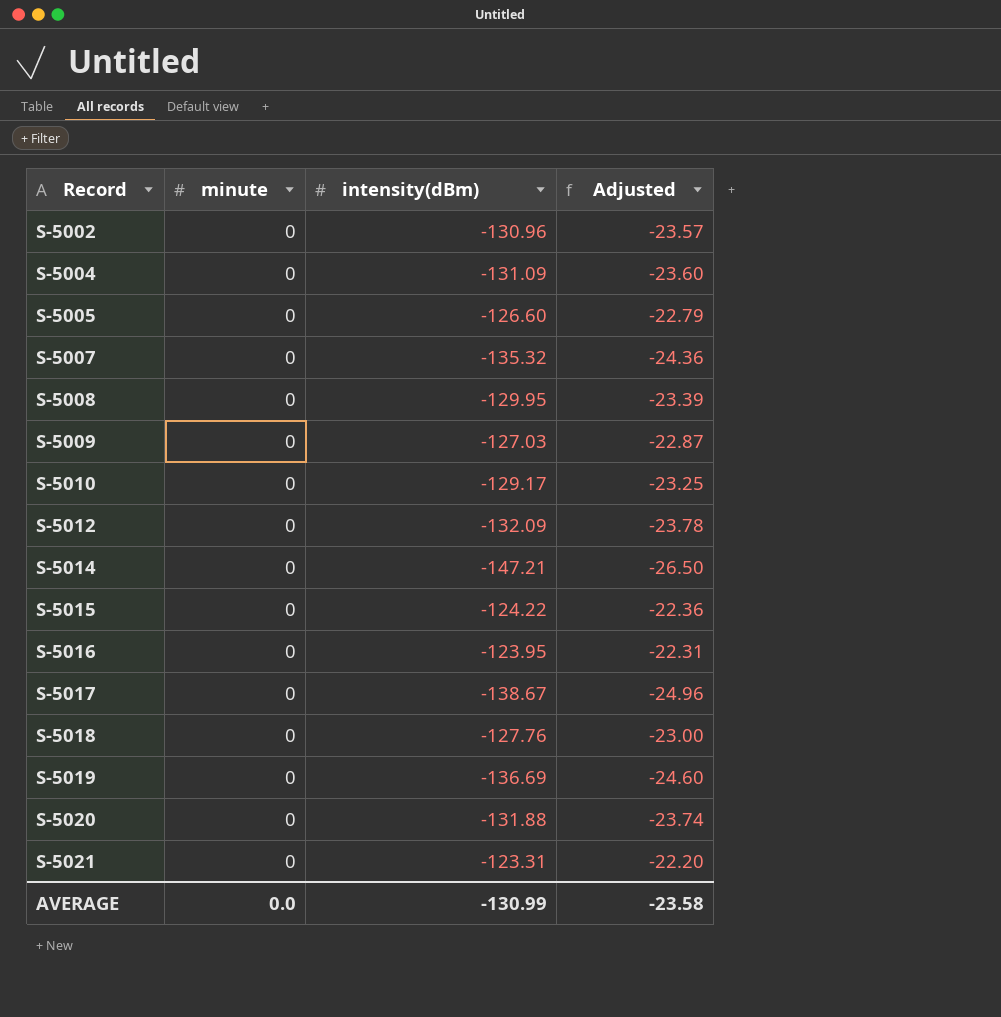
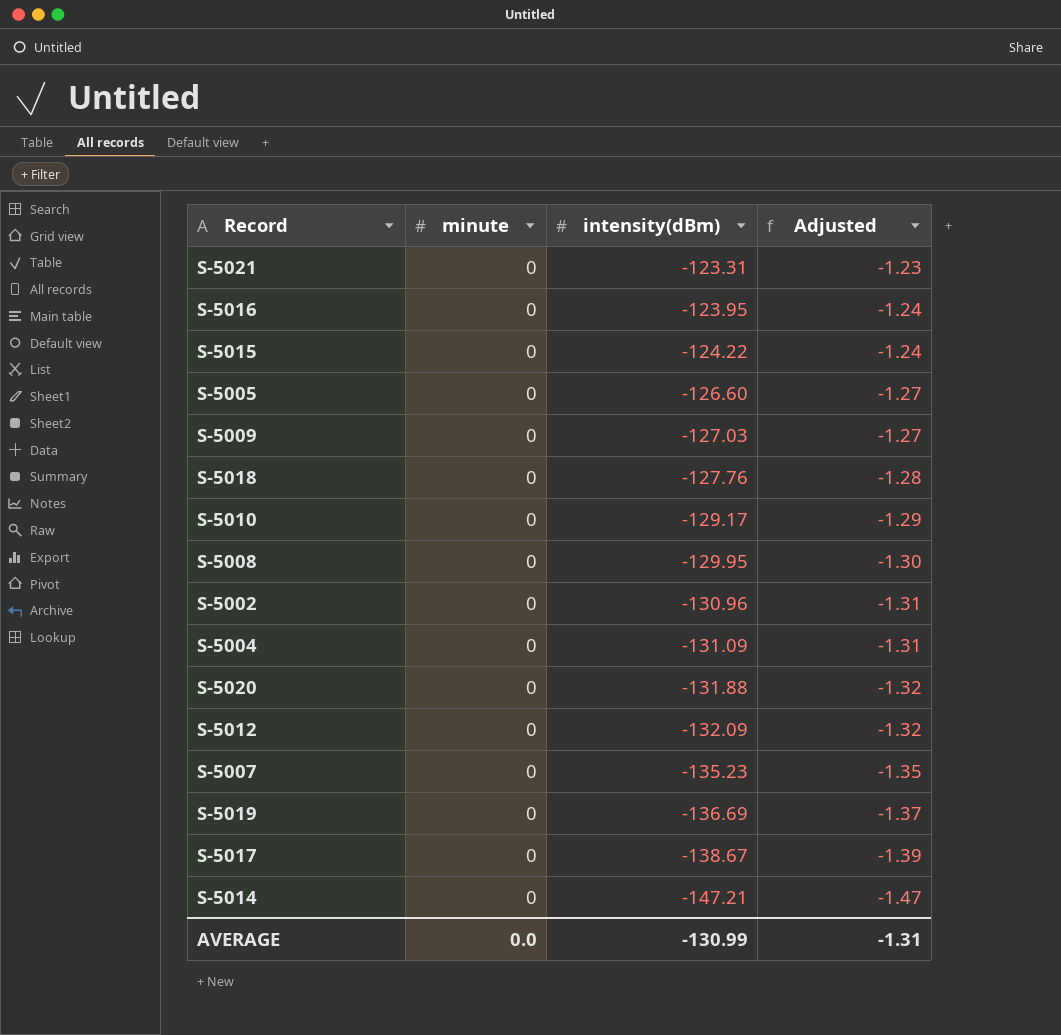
row order: Record ascending -> intensity(dBm) descending
column Adjusted | formula: [intensity(dBm)] * 0.18 -> [intensity(dBm)] * 0.01
S-5007 | intensity(dBm): -135.32 -> -135.23
AVERAGE | Adjusted: -23.58 -> -1.31

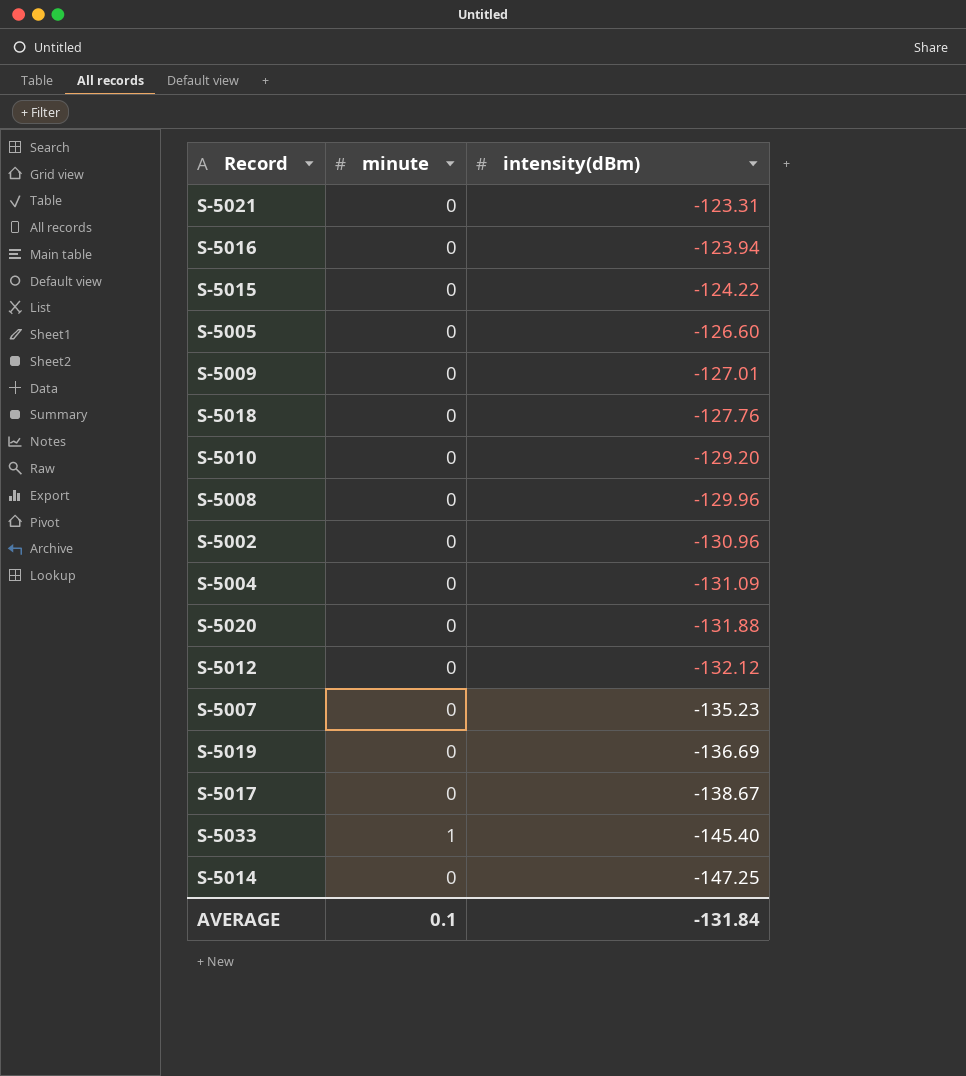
column Adjusted | formula: [intensity(dBm)] * 0.01 -> none
S-5016 | intensity(dBm): -123.95 -> -123.94
S-5009 | intensity(dBm): -127.03 -> -127.01
S-5010 | intensity(dBm): -129.17 -> -129.20
S-5008 | intensity(dBm): -129.95 -> -129.96
S-5012 | intensity(dBm): -132.09 -> -132.12
row S-5033: none -> 1 | -145.40
S-5014 | intensity(dBm): -147.21 -> -147.25
AVERAGE | minute: 0.0 -> 0.1
AVERAGE | intensity(dBm): -130.99 -> -131.84

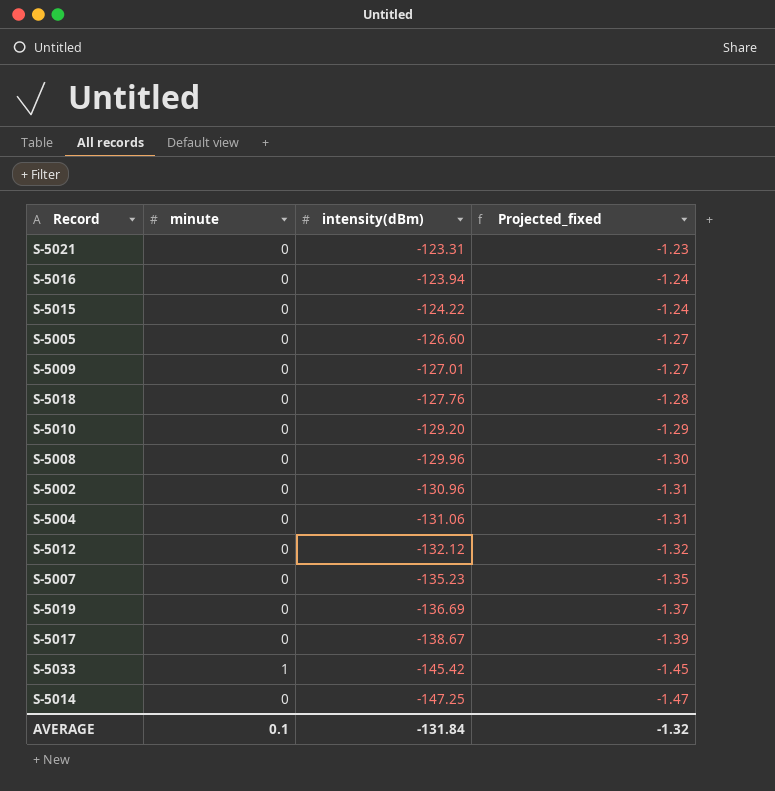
column Projected_fixed | formula: none -> [intensity(dBm)] * 0.01
row S-5020: 0 | -131.88 -> none
S-5004 | intensity(dBm): -131.09 -> -131.06
S-5033 | intensity(dBm): -145.40 -> -145.42

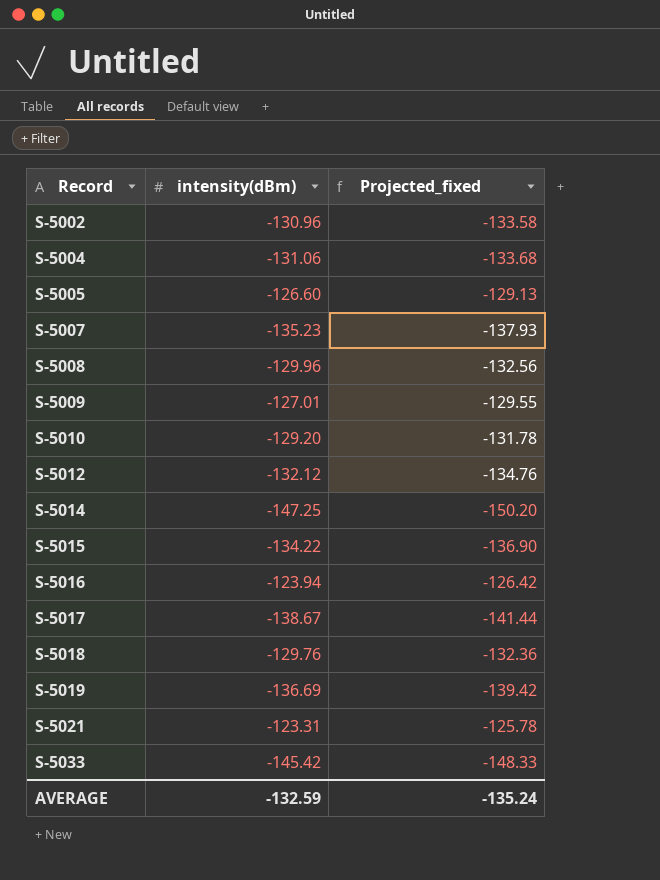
row order: intensity(dBm) descending -> Record ascending
column minute | position: 2 -> none
column Projected_fixed | formula: [intensity(dBm)] * 0.01 -> [intensity(dBm)] * 1.02
S-5015 | intensity(dBm): -124.22 -> -134.22
S-5018 | intensity(dBm): -127.76 -> -129.76
AVERAGE | intensity(dBm): -131.84 -> -132.59
AVERAGE | Projected_fixed: -1.32 -> -135.24

